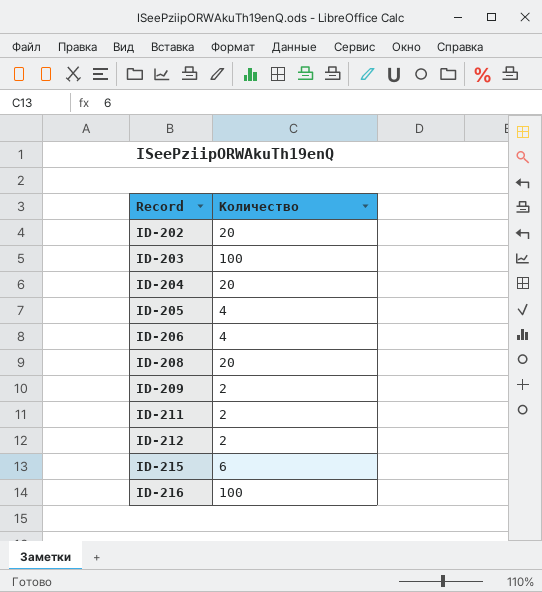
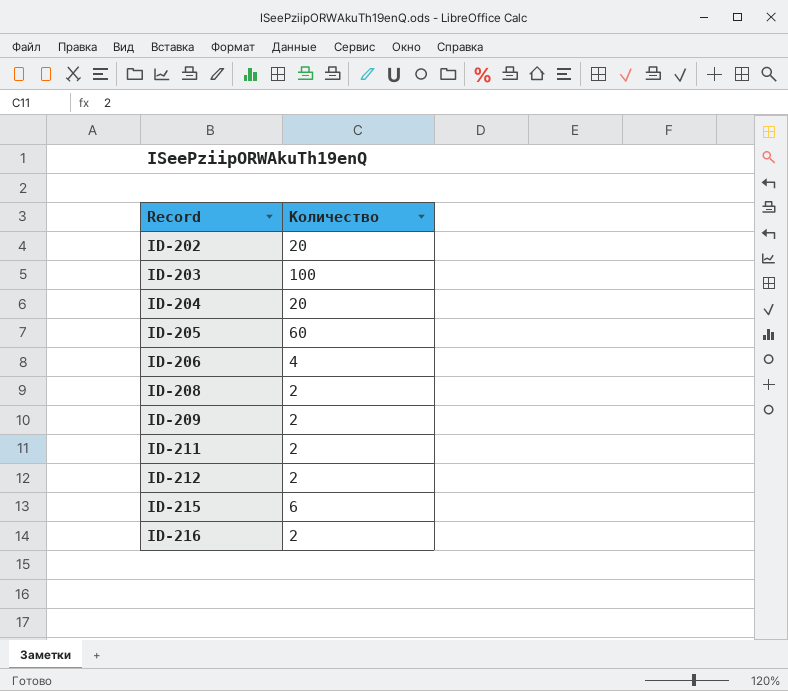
ID-205 | Количество: 4 -> 60
ID-208 | Количество: 20 -> 2
ID-216 | Количество: 100 -> 2

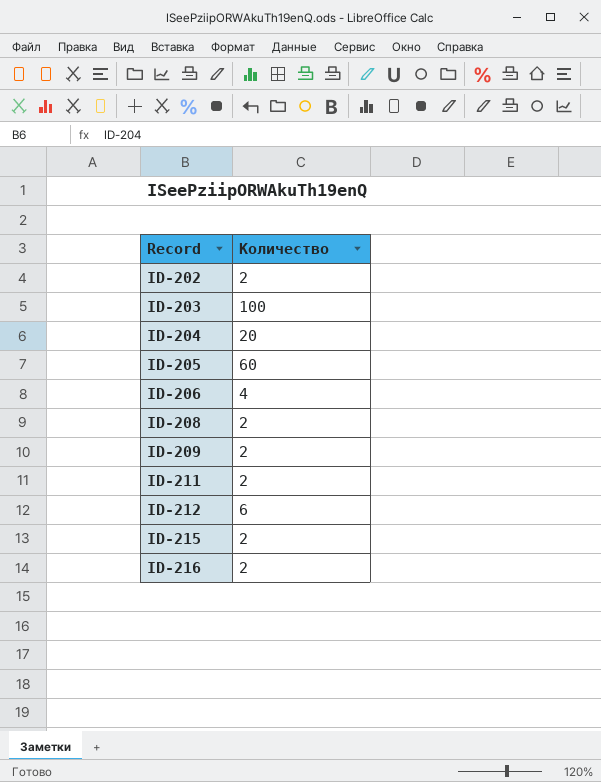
ID-202 | Количество: 20 -> 2
ID-212 | Количество: 2 -> 6
ID-215 | Количество: 6 -> 2

